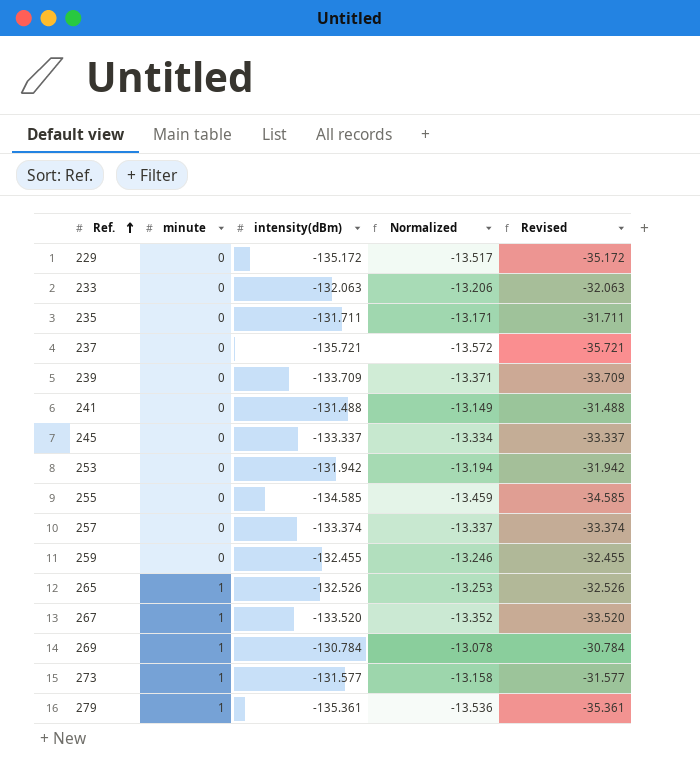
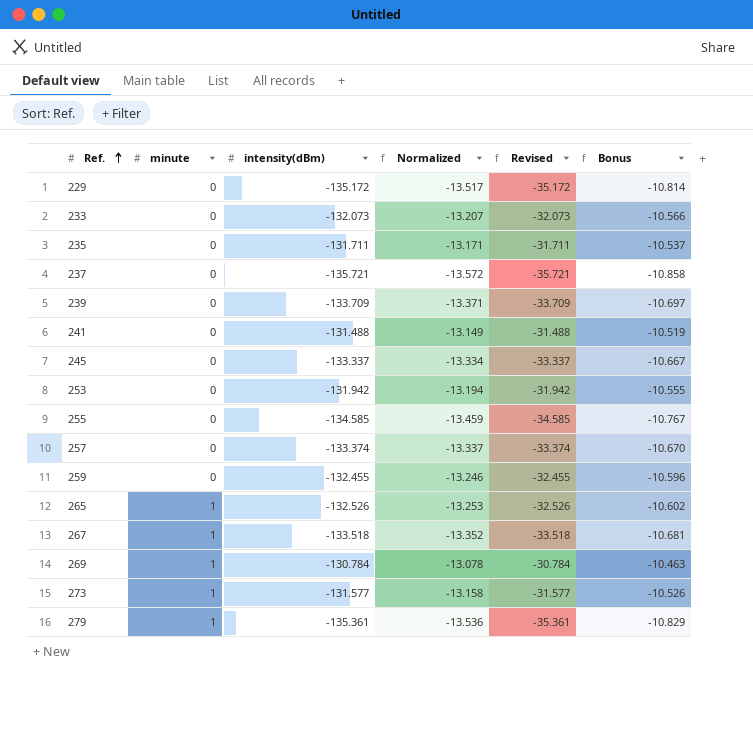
column Bonus | formula: none -> [intensity(dBm)] * 0.08
233 | intensity(dBm): -132.063 -> -132.073
233 | Normalized: -13.206 -> -13.207
233 | Revised: -32.063 -> -32.073
267 | intensity(dBm): -133.520 -> -133.518
267 | Revised: -33.520 -> -33.518

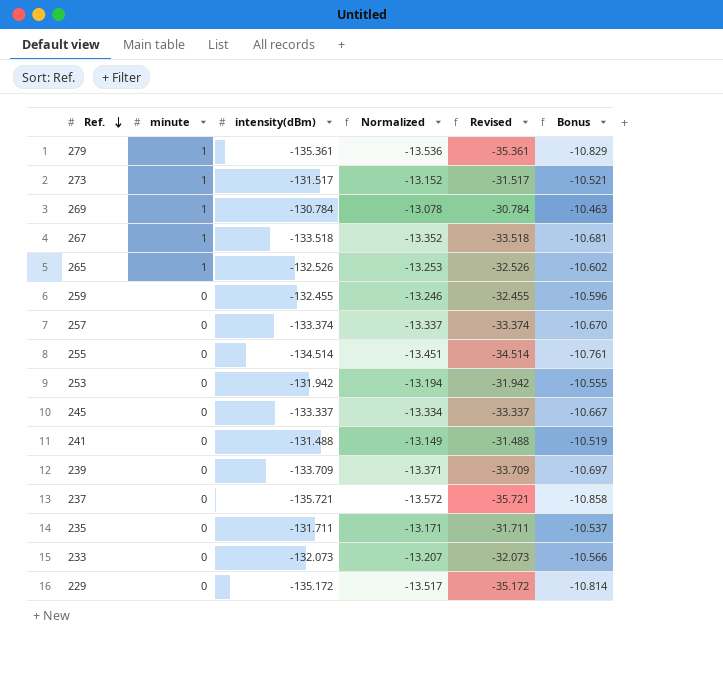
row order: Ref. ascending -> Ref. descending
273 | intensity(dBm): -131.577 -> -131.517
273 | Normalized: -13.158 -> -13.152
273 | Revised: -31.577 -> -31.517
273 | Bonus: -10.526 -> -10.521
255 | intensity(dBm): -134.585 -> -134.514
255 | Normalized: -13.459 -> -13.451
255 | Revised: -34.585 -> -34.514
255 | Bonus: -10.767 -> -10.761

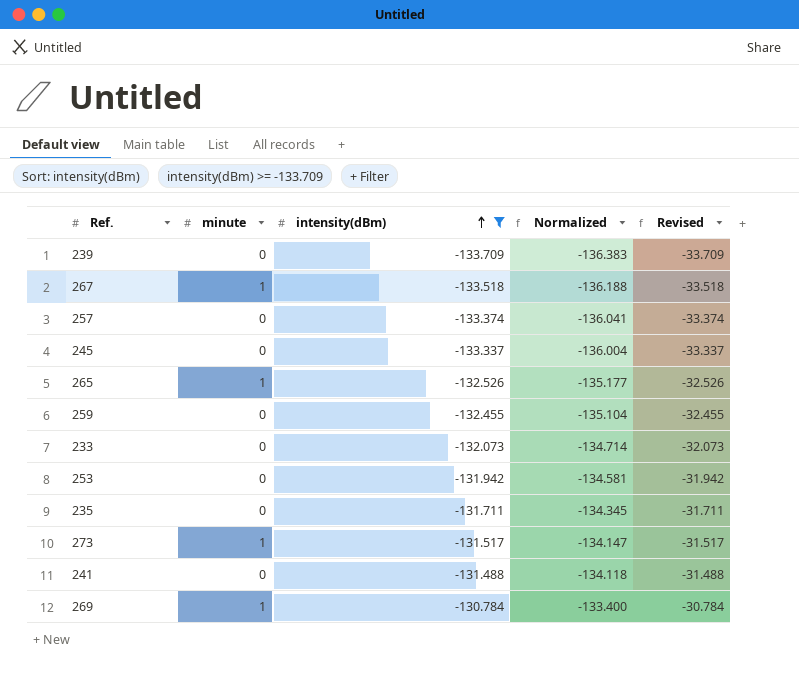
filter: none -> intensity(dBm) >= -133.709
row order: Ref. descending -> intensity(dBm) ascending
column Bonus | formula: [intensity(dBm)] * 0.08 -> none
column Normalized | formula: [intensity(dBm)] * 0.1 -> [intensity(dBm)] * 1.02

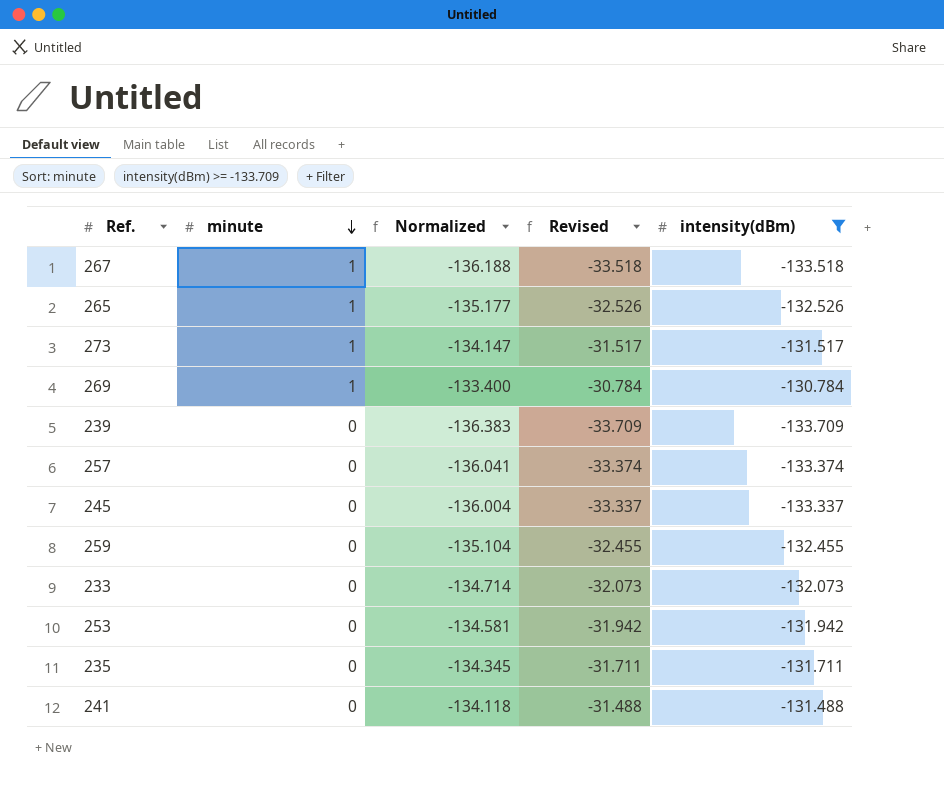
row order: intensity(dBm) ascending -> minute descending
column intensity(dBm) | position: 3 -> 5

